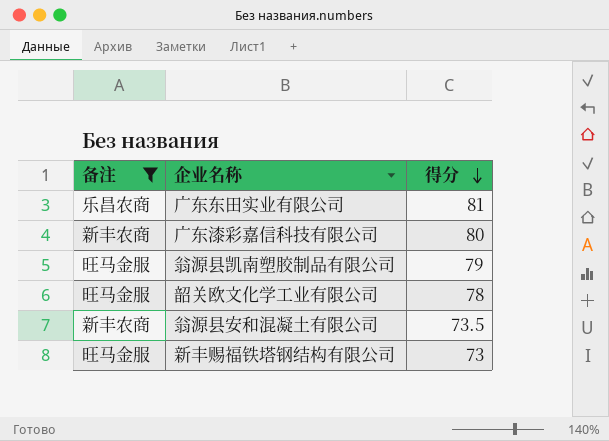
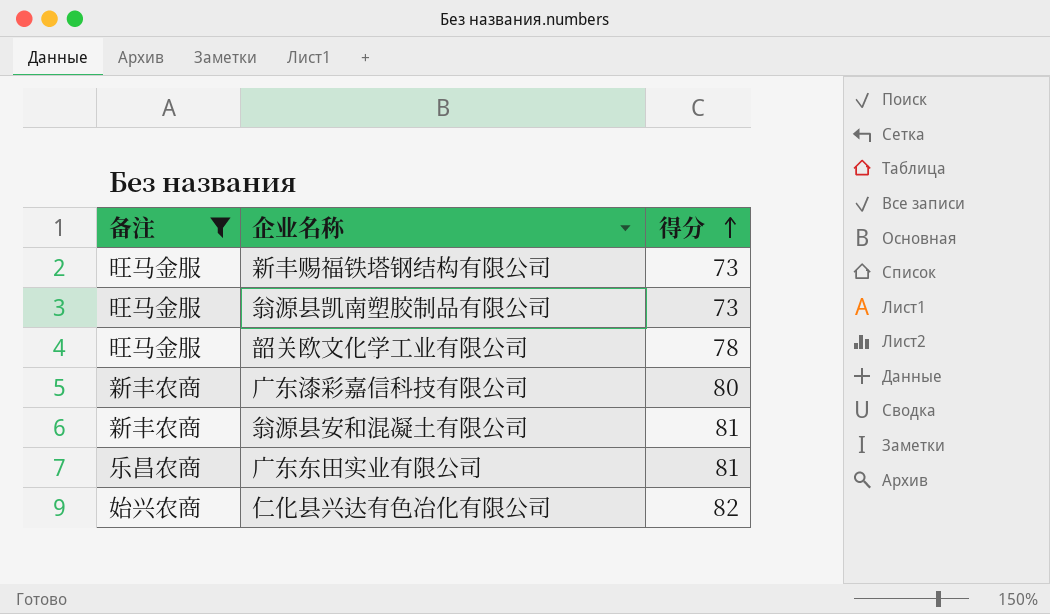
row order: 得分 descending -> 得分 ascending
翁源县凯南塑胶制品有限公司 | 得分: 79 -> 73
翁源县安和混凝土有限公司 | 得分: 73.5 -> 81
row 仁化县兴达有色冶化有限公司: none -> 始兴农商 | 82

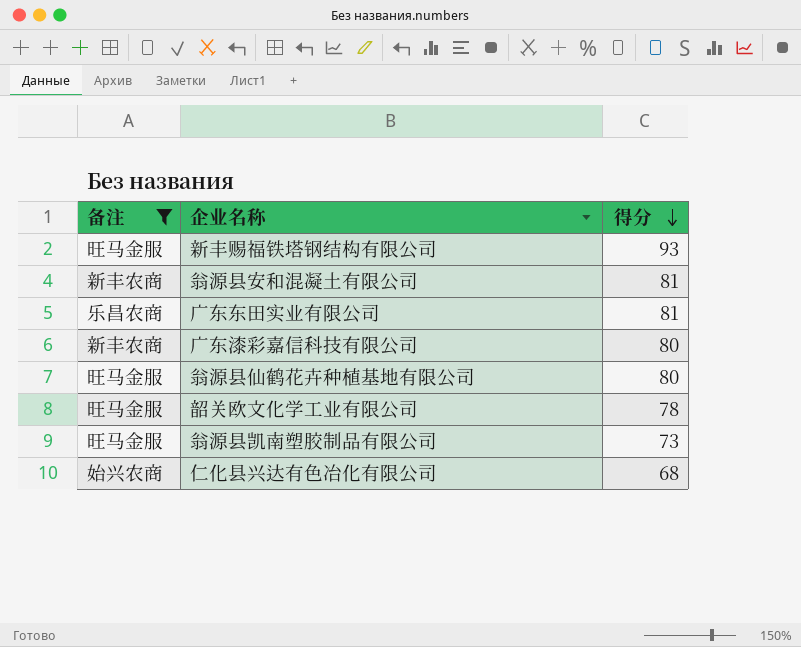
row order: 得分 ascending -> 得分 descending
新丰赐福铁塔钢结构有限公司 | 得分: 73 -> 93
row 翁源县仙鹤花卉种植基地有限公司: none -> 旺马金服 | 80
仁化县兴达有色冶化有限公司 | 得分: 82 -> 68

